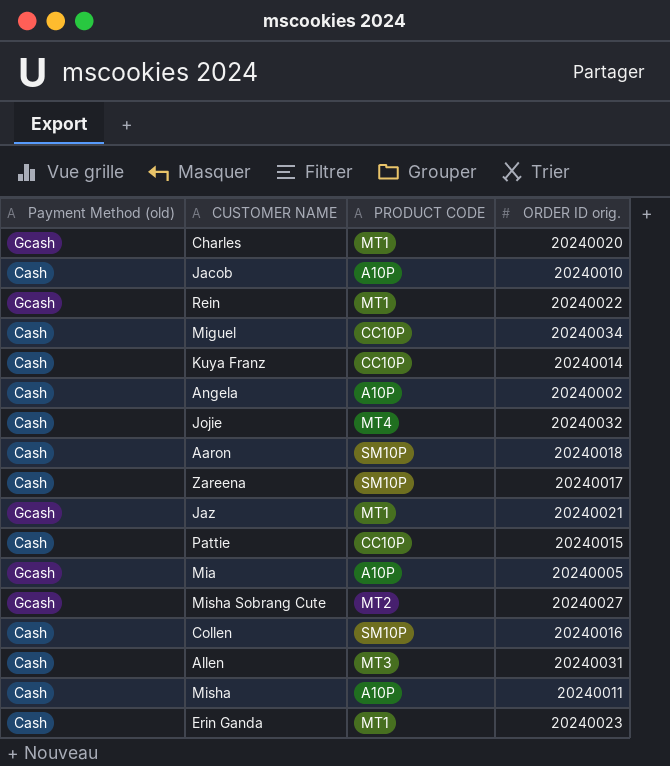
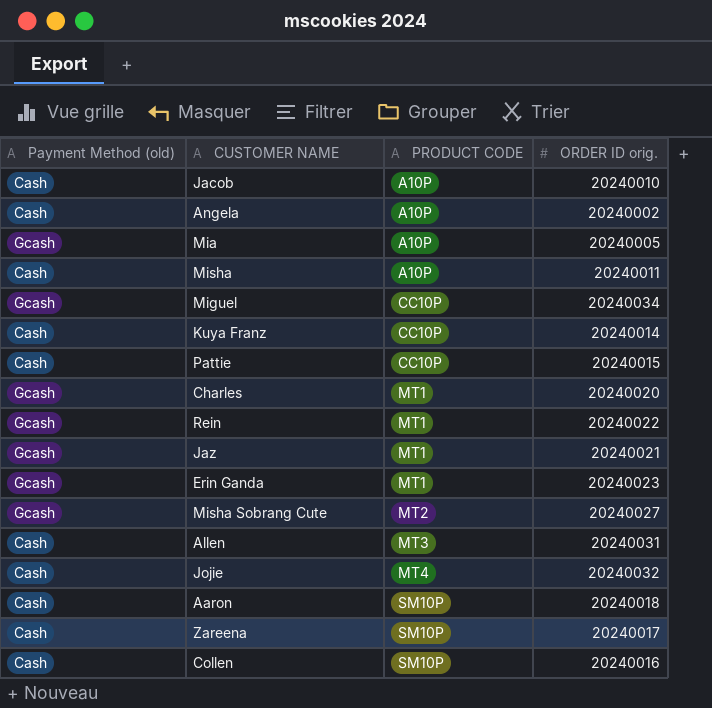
row order: none -> PRODUCT CODE ascending
Miguel | Payment Method (old): Cash -> Gcash
Erin Ganda | Payment Method (old): Cash -> Gcash

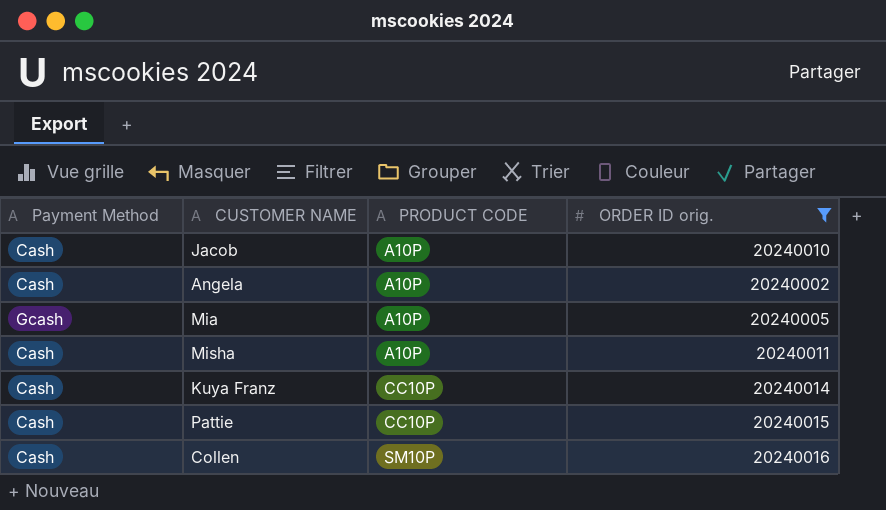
filter: none -> ORDER ID orig. <= 20240016
column name: Payment Method (old) -> Payment Method

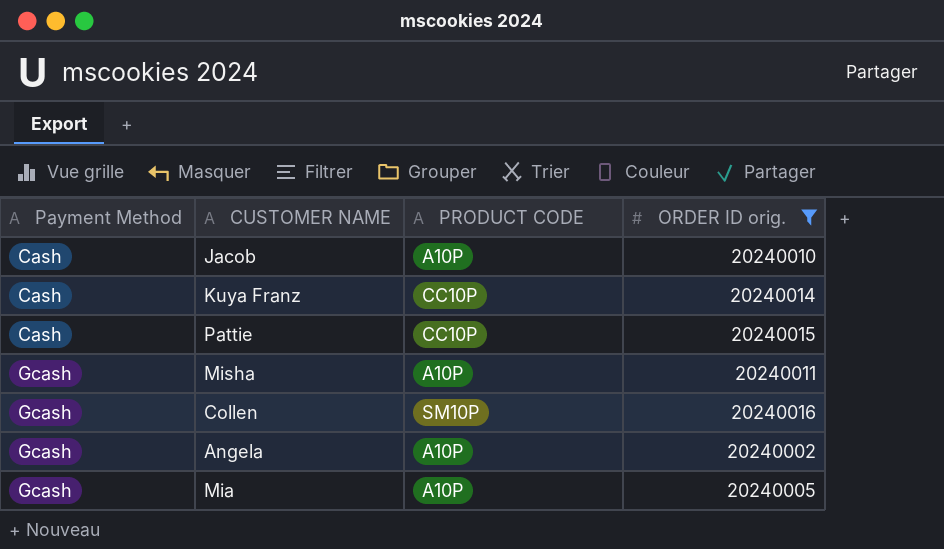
row order: PRODUCT CODE ascending -> Payment Method ascending
Misha | Payment Method: Cash -> Gcash
Collen | Payment Method: Cash -> Gcash
Angela | Payment Method: Cash -> Gcash

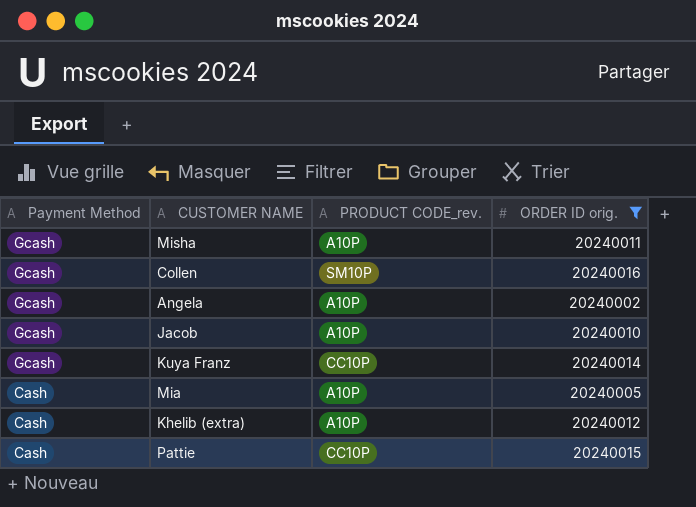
row order: Payment Method ascending -> Payment Method descending
column name: PRODUCT CODE -> PRODUCT CODE_rev.
Jacob | Payment Method: Cash -> Gcash
Kuya Franz | Payment Method: Cash -> Gcash
Mia | Payment Method: Gcash -> Cash
row Khelib (extra): none -> Cash | A10P | 20240012

